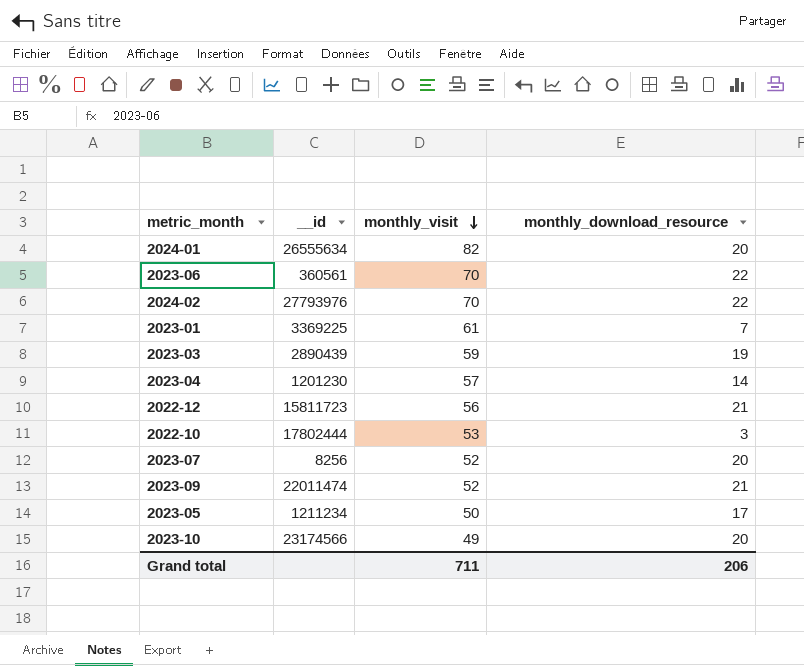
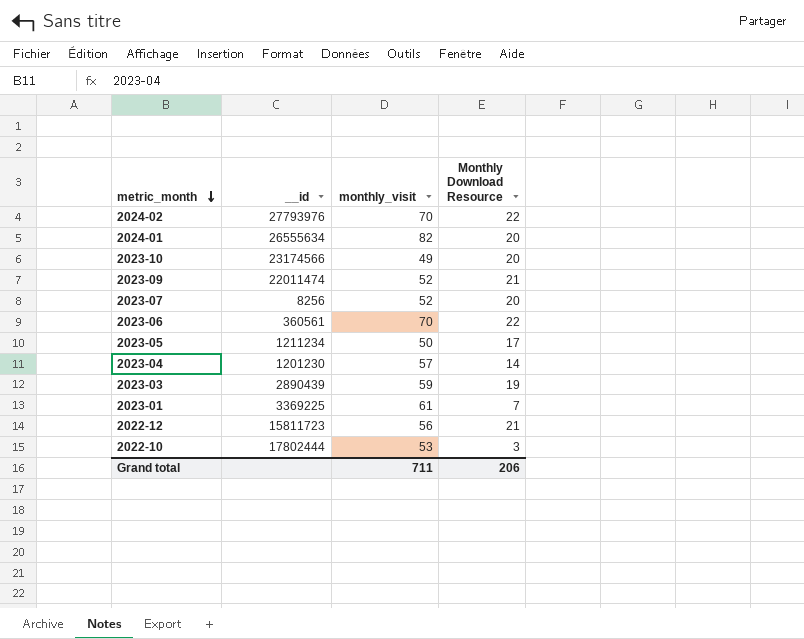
row order: monthly_visit descending -> metric_month descending
column name: monthly_download_resource -> Monthly Download Resource

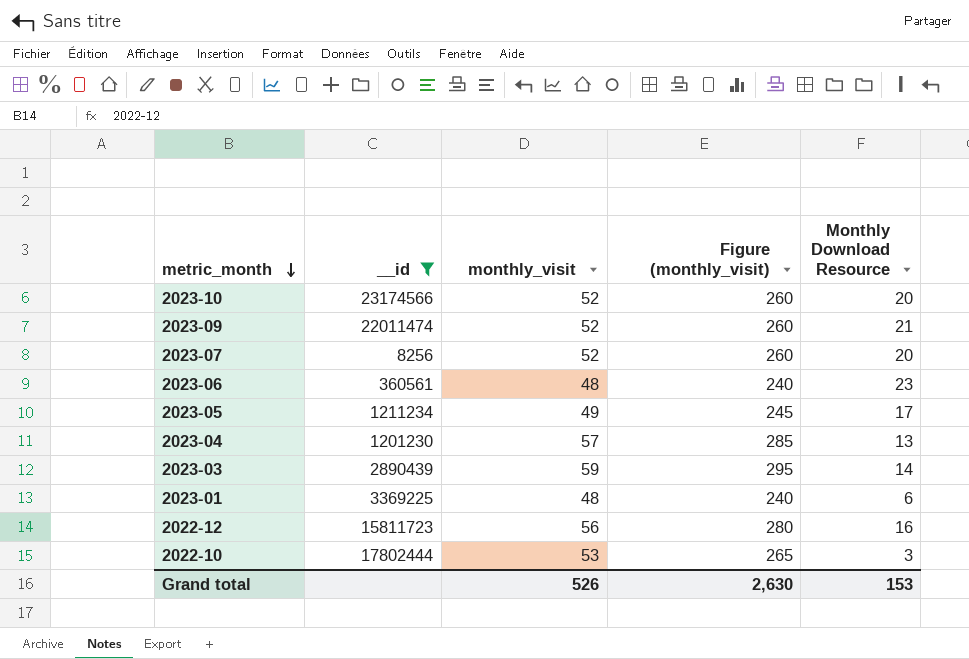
filter: none -> __id <= 23174566
column Figure (monthly_visit) | formula: none -> [monthly_visit] * 5
2023-10 | monthly_visit: 49 -> 52
2023-06 | monthly_visit: 70 -> 48
2023-06 | Monthly Download Resource: 22 -> 23
2023-05 | monthly_visit: 50 -> 49
2023-04 | Monthly Download Resource: 14 -> 13
2023-03 | Monthly Download Resource: 19 -> 14
2023-01 | monthly_visit: 61 -> 48
2023-01 | Monthly Download Resource: 7 -> 6
2022-12 | Monthly Download Resource: 21 -> 16
Grand total | monthly_visit: 711 -> 526
Grand total | Monthly Download Resource: 206 -> 153

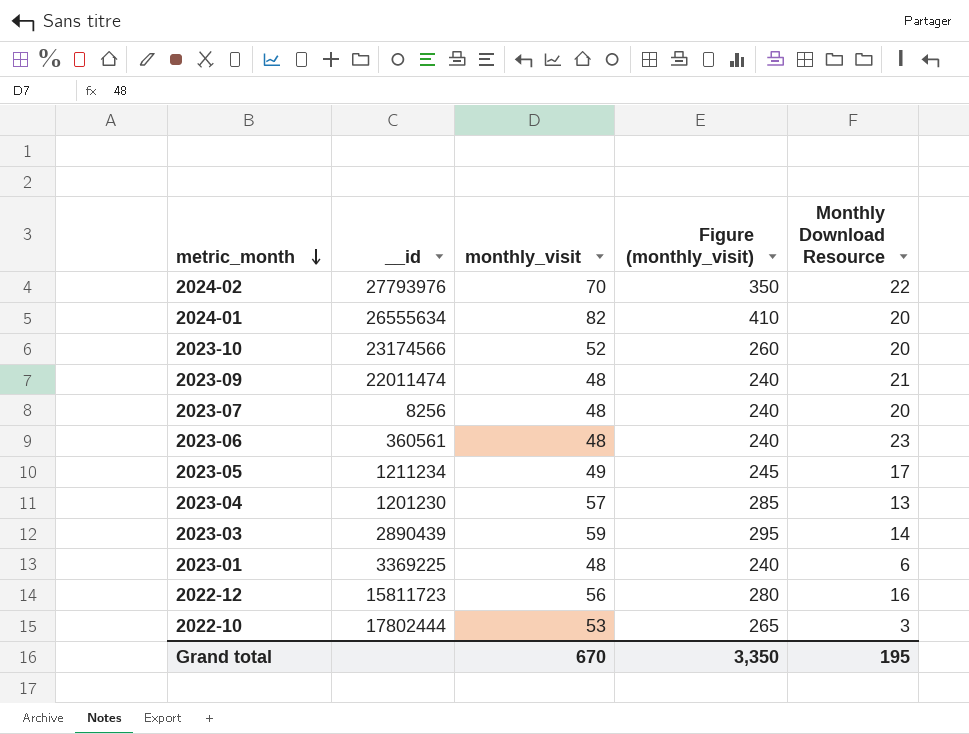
filter: __id <= 23174566 -> none
2023-09 | monthly_visit: 52 -> 48
2023-09 | Figure (monthly_visit): 260 -> 240
2023-07 | monthly_visit: 52 -> 48
2023-07 | Figure (monthly_visit): 260 -> 240
Grand total | monthly_visit: 526 -> 670
Grand total | Figure (monthly_visit): 2,630 -> 3,350
Grand total | Monthly Download Resource: 153 -> 195

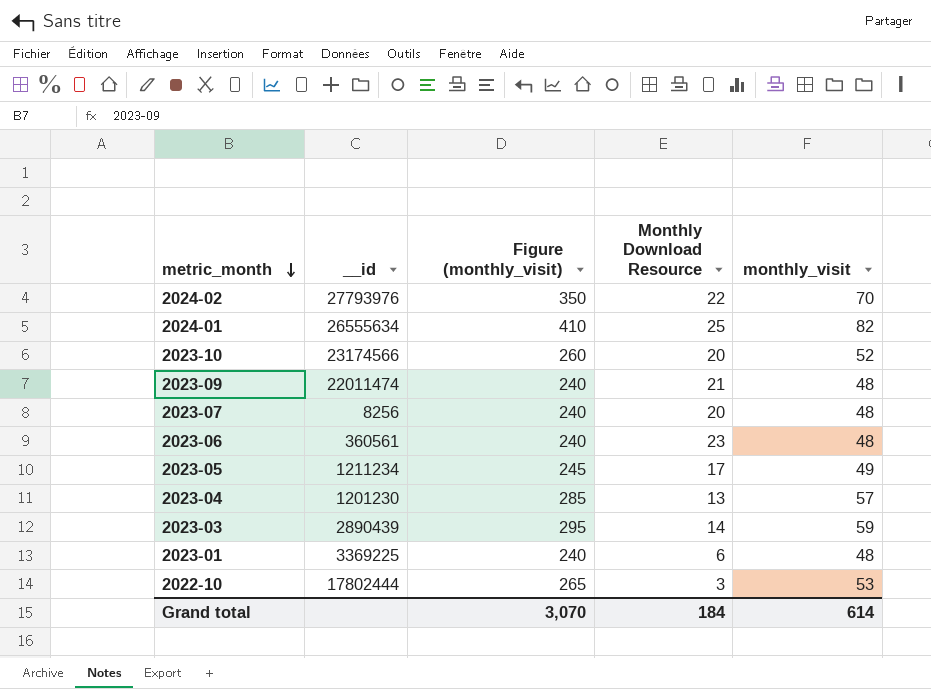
column monthly_visit | position: 3 -> 5
row 2022-12: 15811723 | 56 | 280 | 16 -> none
2024-01 | Monthly Download Resource: 20 -> 25
Grand total | Figure (monthly_visit): 3,350 -> 3,070
Grand total | Monthly Download Resource: 195 -> 184
Grand total | monthly_visit: 670 -> 614

